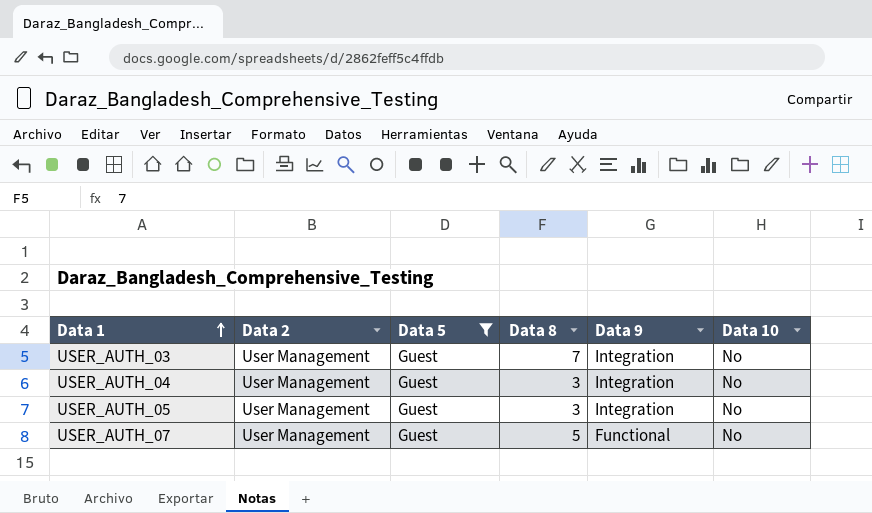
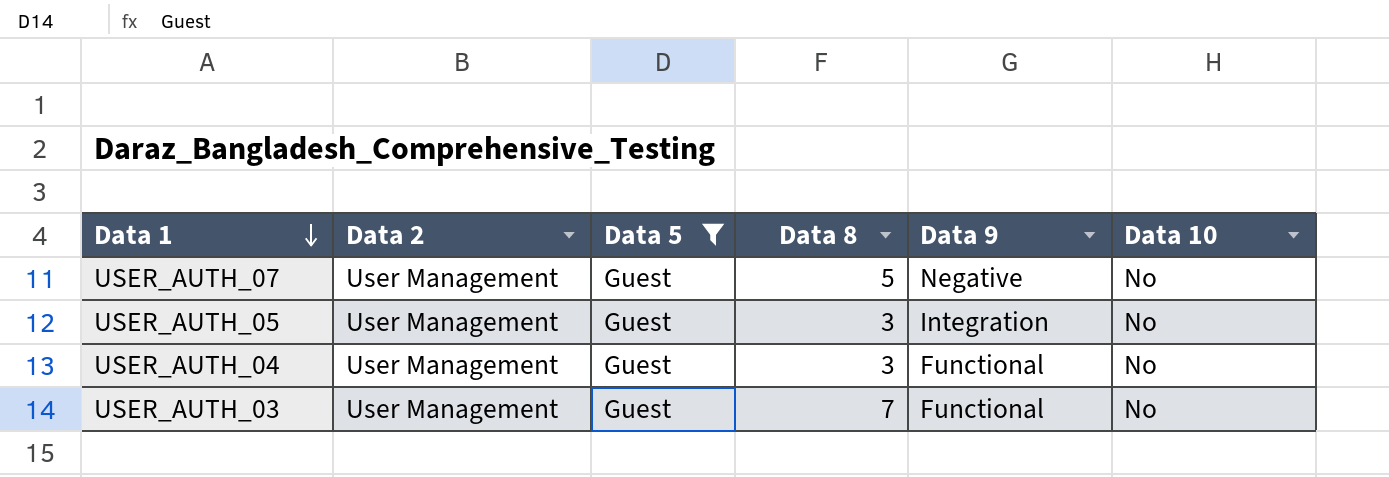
row order: Data 1 ascending -> Data 1 descending
USER_AUTH_07 | Data 9: Functional -> Negative
USER_AUTH_04 | Data 9: Integration -> Functional
USER_AUTH_03 | Data 9: Integration -> Functional

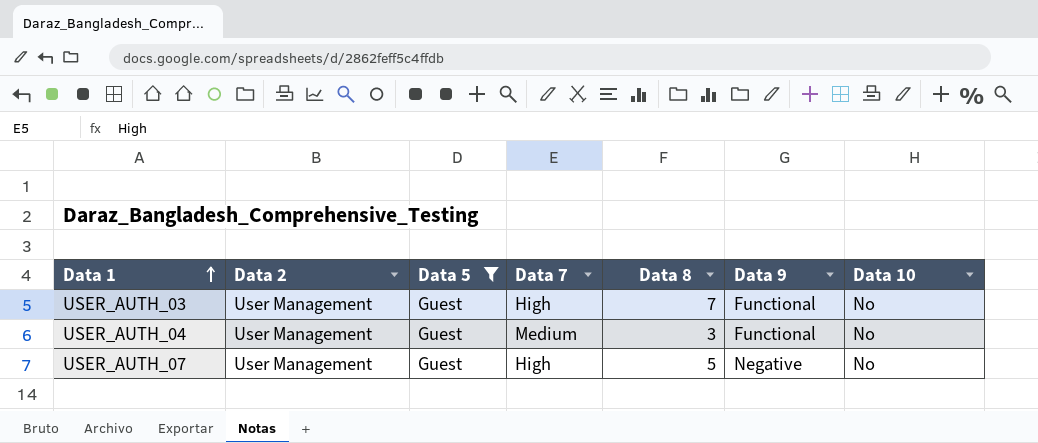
row order: Data 1 descending -> Data 1 ascending
column Data 7 | position: none -> 4
row USER_AUTH_05: User Management | Guest | 3 | Integration | No -> none

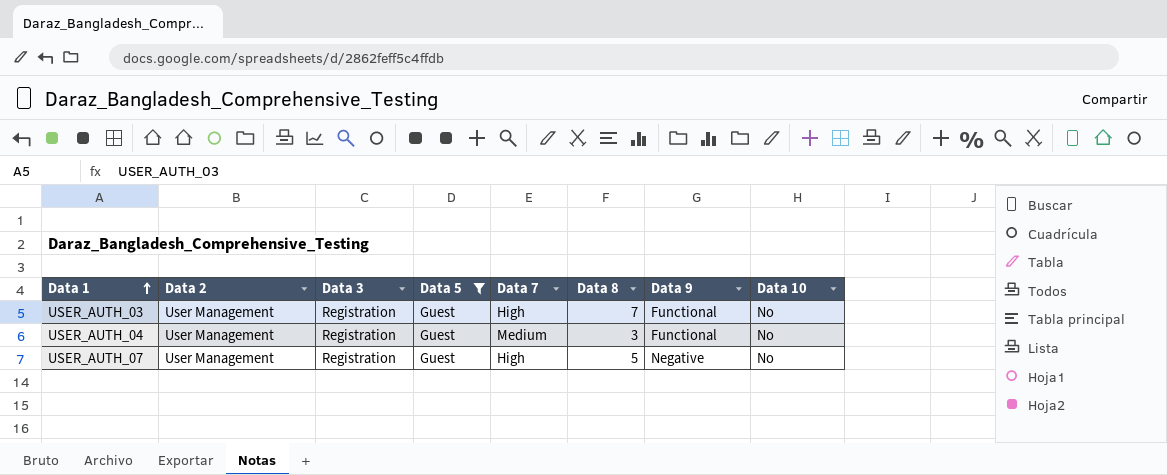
column Data 3 | position: none -> 3

